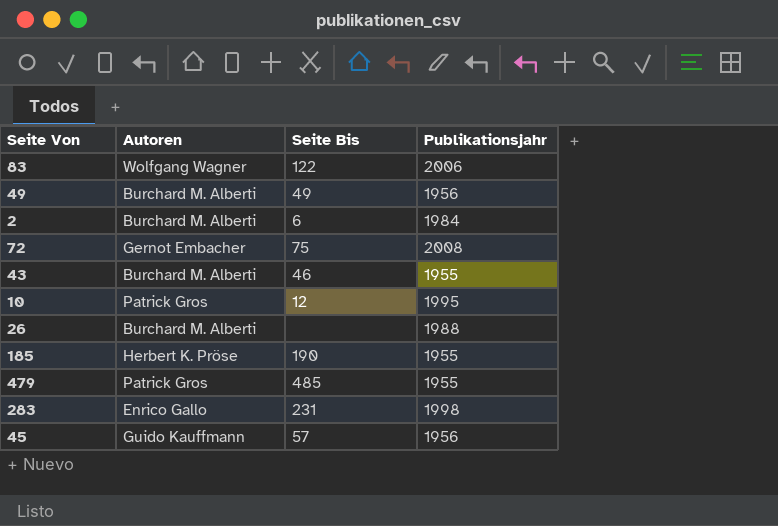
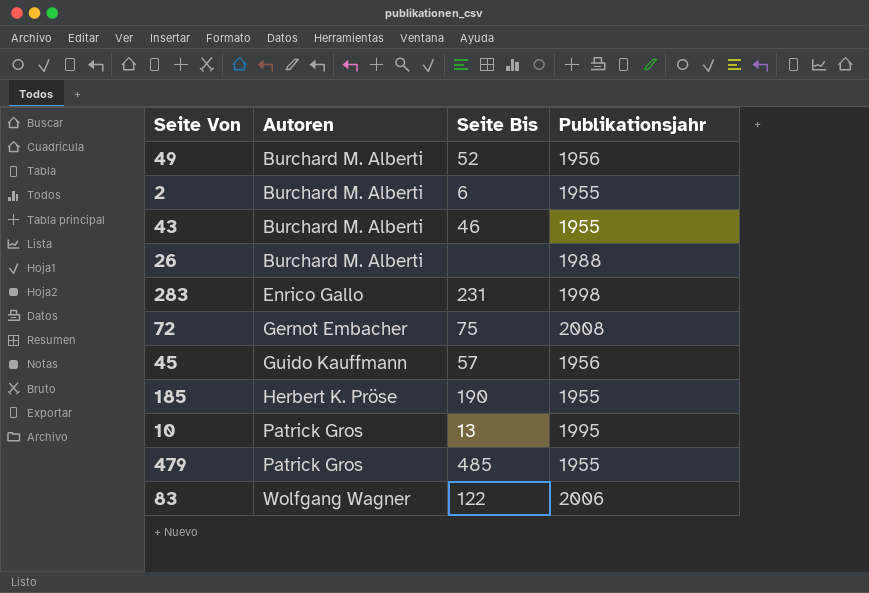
row order: none -> Autoren ascending
49 | Seite Bis: 49 -> 52
2 | Publikationsjahr: 1984 -> 1955
10 | Seite Bis: 12 -> 13

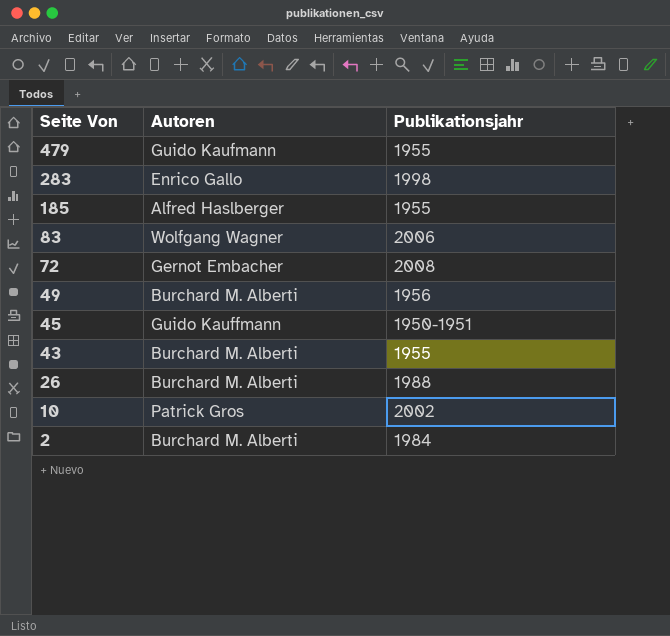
row order: Autoren ascending -> Seite Von descending
column Seite Bis | position: 3 -> none
479 | Autoren: Patrick Gros -> Guido Kaufmann
185 | Autoren: Herbert K. Pröse -> Alfred Haslberger
45 | Publikationsjahr: 1956 -> 1950-1951
10 | Publikationsjahr: 1995 -> 2002
2 | Publikationsjahr: 1955 -> 1984

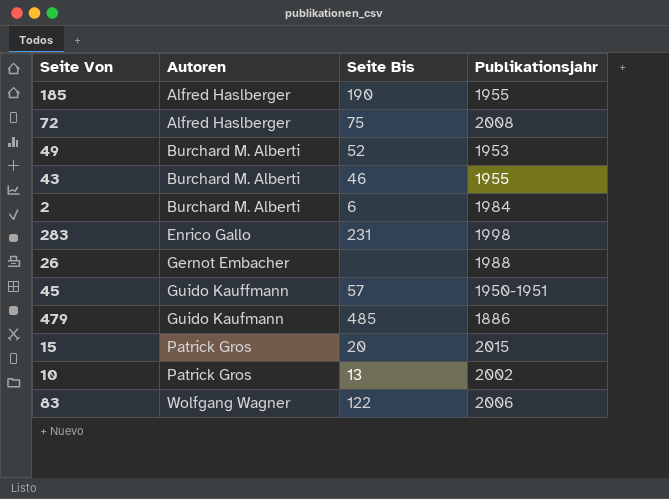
row order: Seite Von descending -> Autoren ascending
column Seite Bis | position: none -> 3
72 | Autoren: Gernot Embacher -> Alfred Haslberger
49 | Publikationsjahr: 1956 -> 1953
26 | Autoren: Burchard M. Alberti -> Gernot Embacher
479 | Publikationsjahr: 1955 -> 1886
row 15: none -> Patrick Gros | 20 | 2015

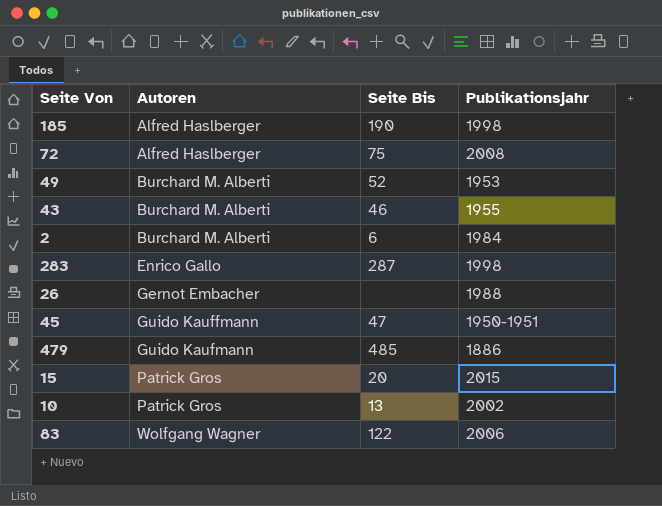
185 | Publikationsjahr: 1955 -> 1998
283 | Seite Bis: 231 -> 287
45 | Seite Bis: 57 -> 47

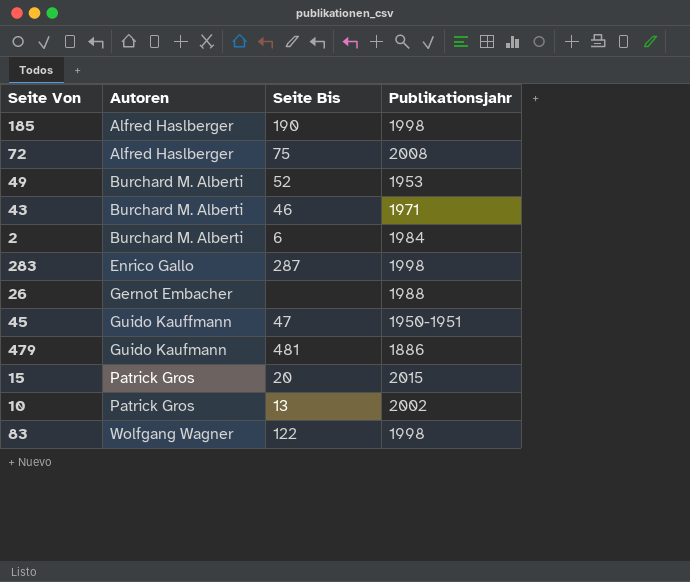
43 | Publikationsjahr: 1955 -> 1971
479 | Seite Bis: 485 -> 481
83 | Publikationsjahr: 2006 -> 1998

